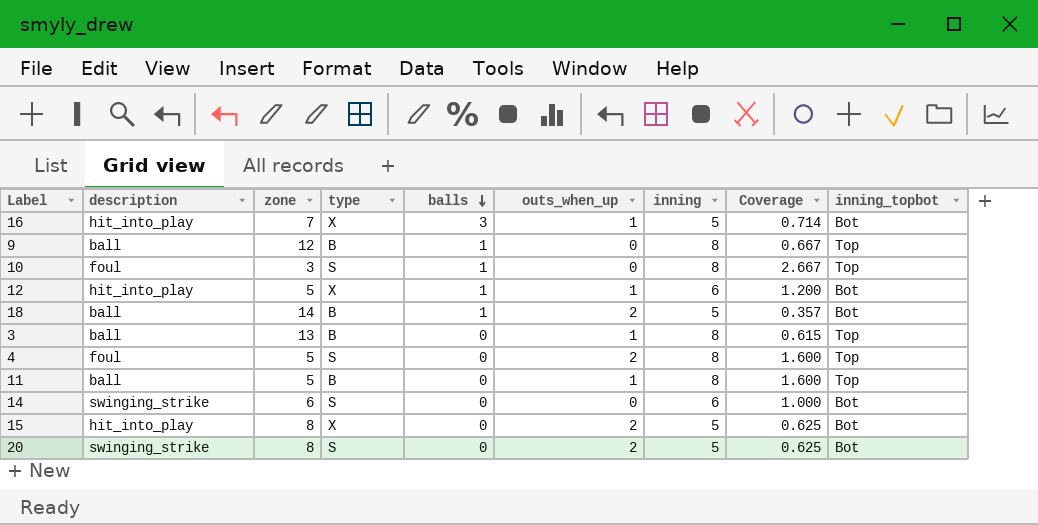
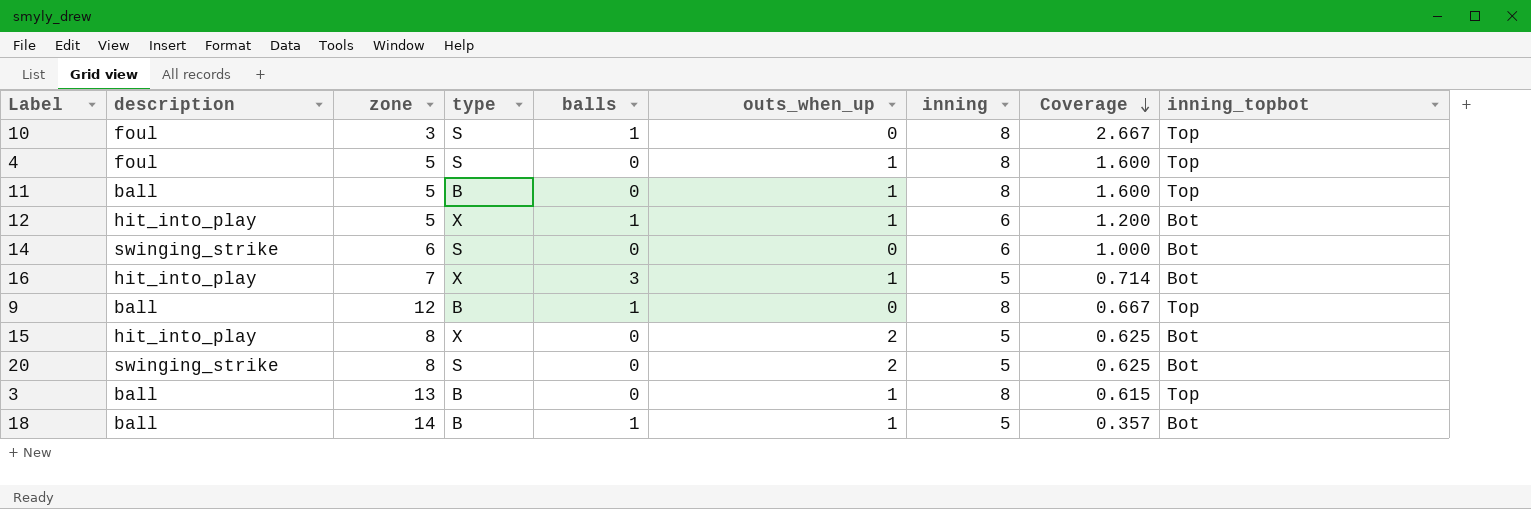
row order: balls descending -> Coverage descending
4 | outs_when_up: 2 -> 1
18 | outs_when_up: 2 -> 1

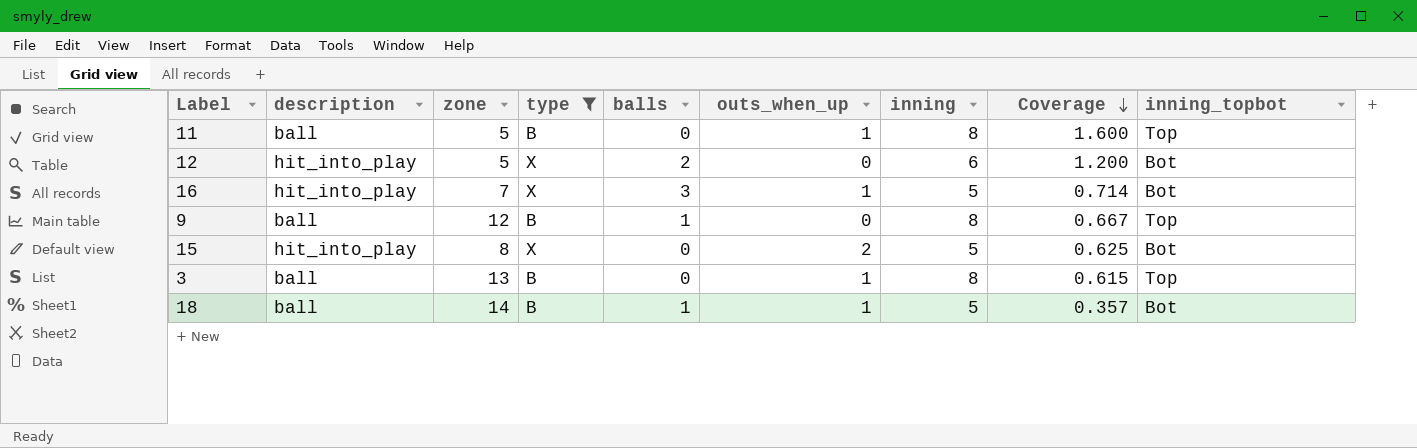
filter: none -> type != S
12 | balls: 1 -> 2
12 | outs_when_up: 1 -> 0

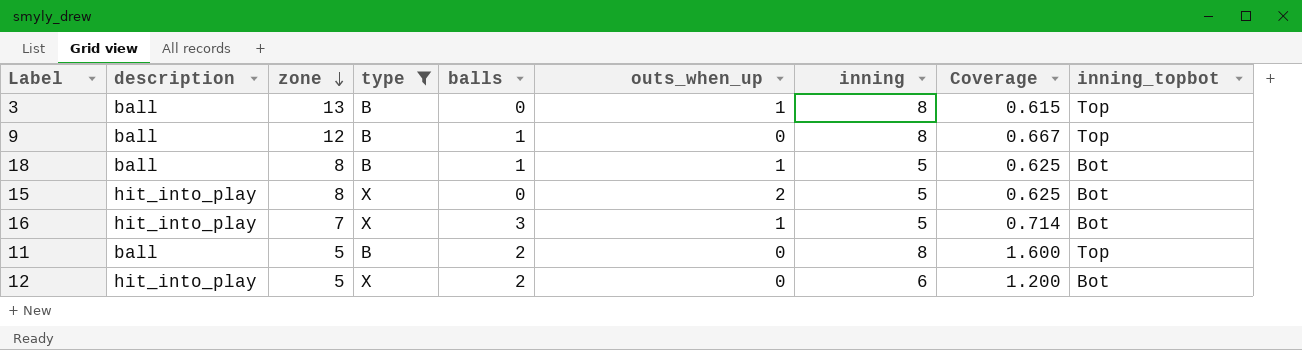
row order: Coverage descending -> zone descending
18 | zone: 14 -> 8
18 | Coverage: 0.357 -> 0.625
11 | balls: 0 -> 2
11 | outs_when_up: 1 -> 0

